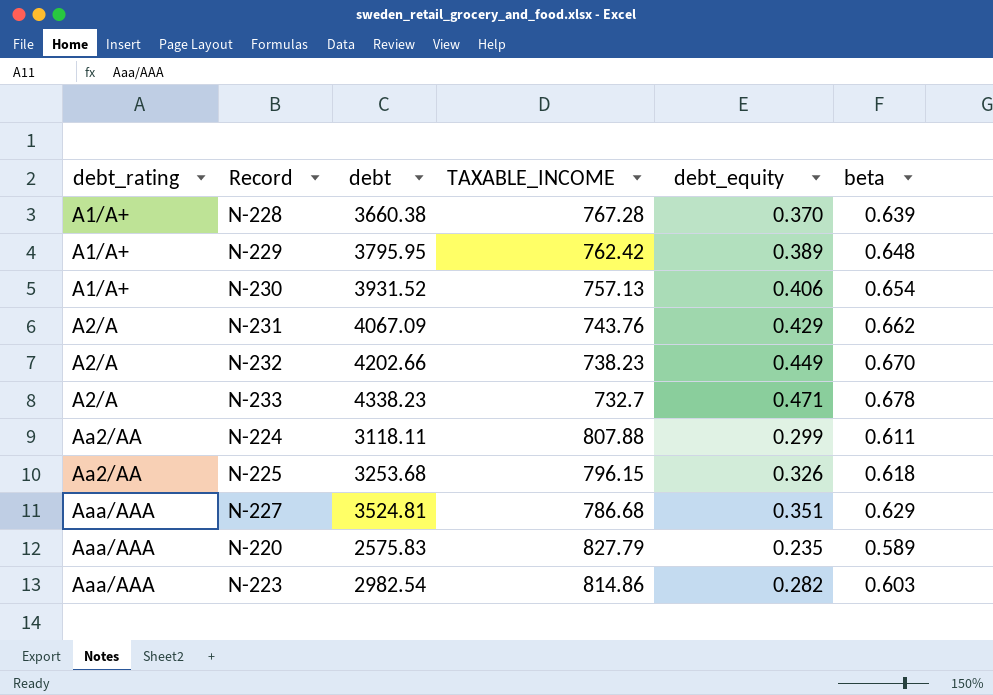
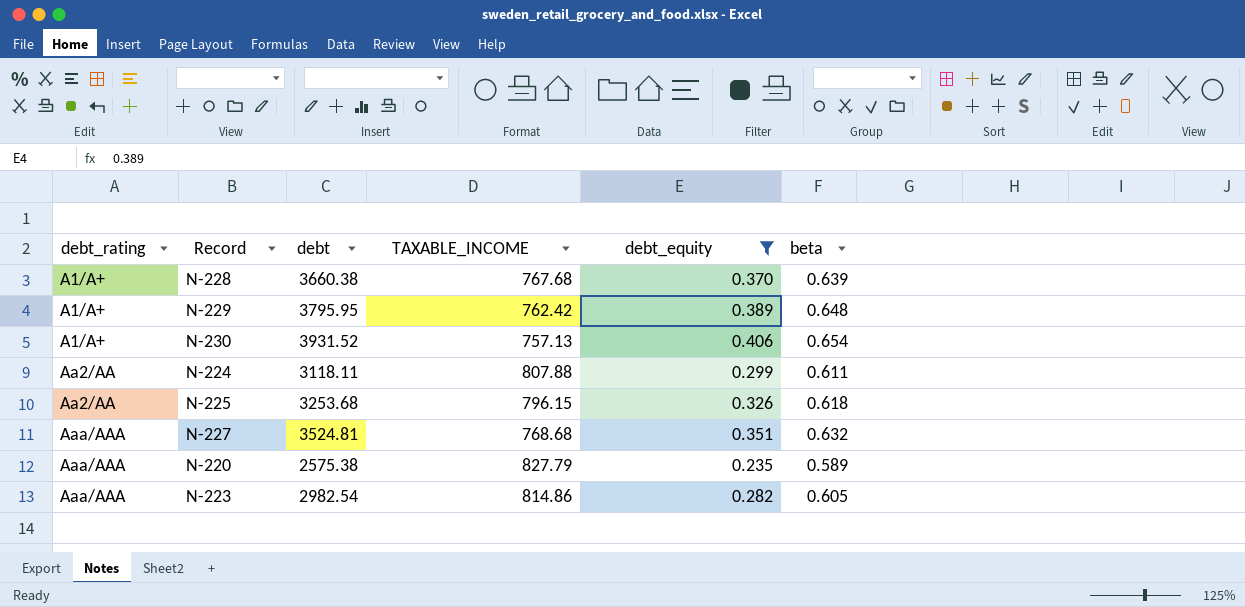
filter: none -> debt_equity <= 0.406
N-228 | TAXABLE_INCOME: 767.28 -> 767.68
N-227 | TAXABLE_INCOME: 786.68 -> 768.68
N-227 | beta: 0.629 -> 0.632
N-220 | debt: 2575.83 -> 2575.38
N-223 | beta: 0.603 -> 0.605

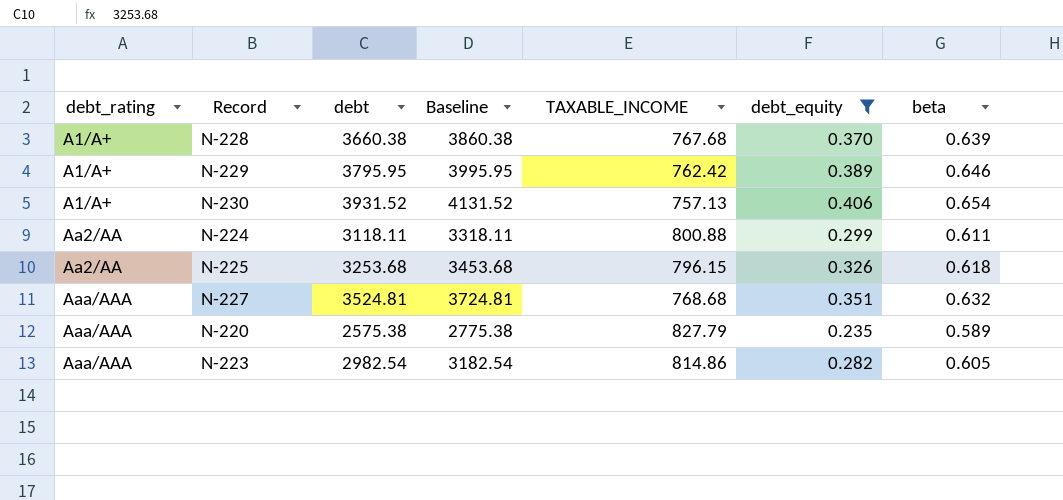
column Baseline | formula: none -> [debt] + 200
N-229 | beta: 0.648 -> 0.646
N-224 | TAXABLE_INCOME: 807.88 -> 800.88

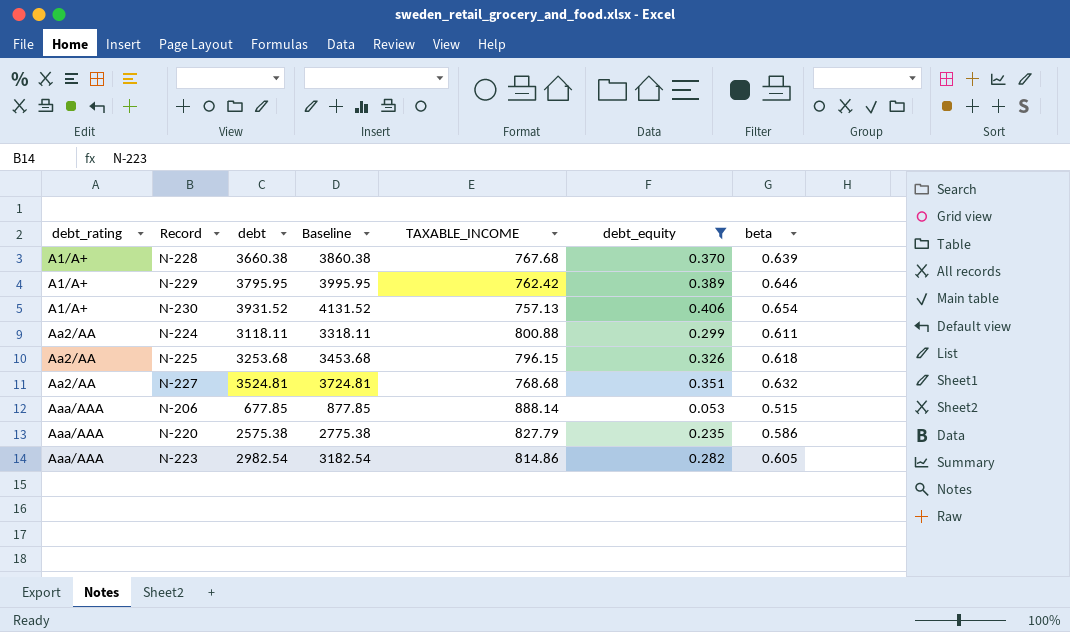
N-227 | debt_rating: Aaa/AAA -> Aa2/AA
row N-206: none -> Aaa/AAA | 677.85 | 877.85 | 888.14 | 0.053 | 0.515
N-220 | beta: 0.589 -> 0.586

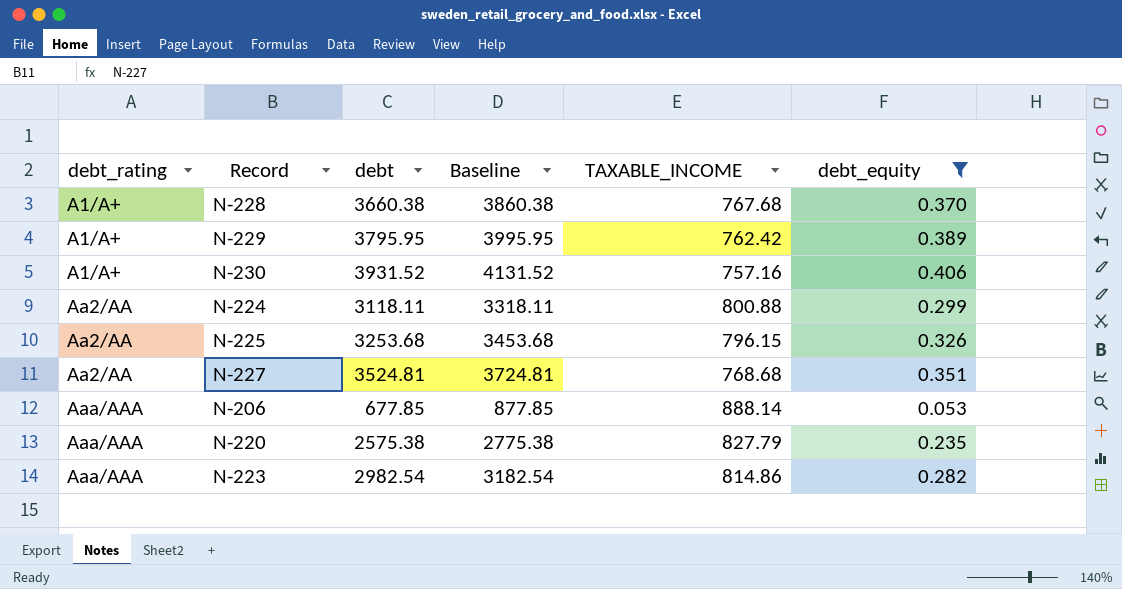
column beta | position: 7 -> none
N-230 | TAXABLE_INCOME: 757.13 -> 757.16

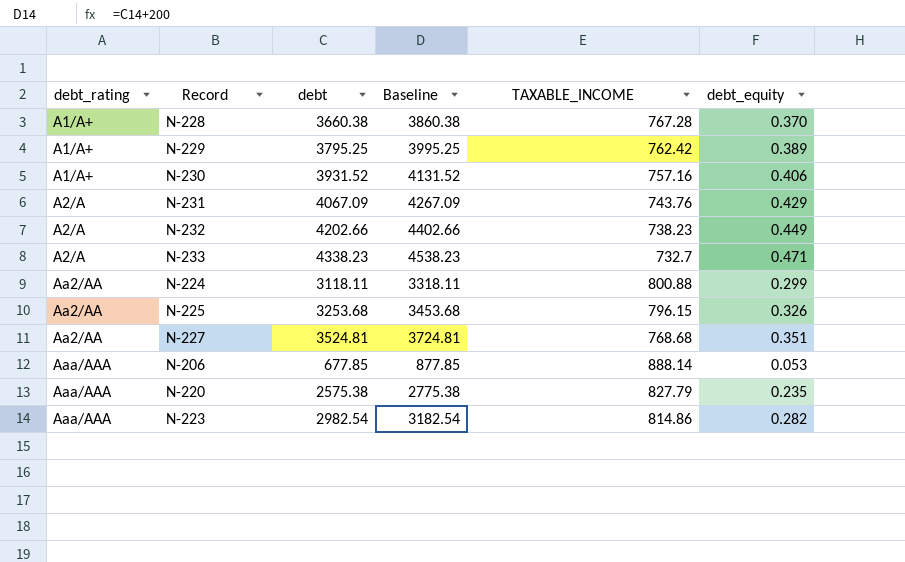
filter: debt_equity <= 0.406 -> none
N-228 | TAXABLE_INCOME: 767.68 -> 767.28
N-229 | debt: 3795.95 -> 3795.25
N-229 | Baseline: 3995.95 -> 3995.25

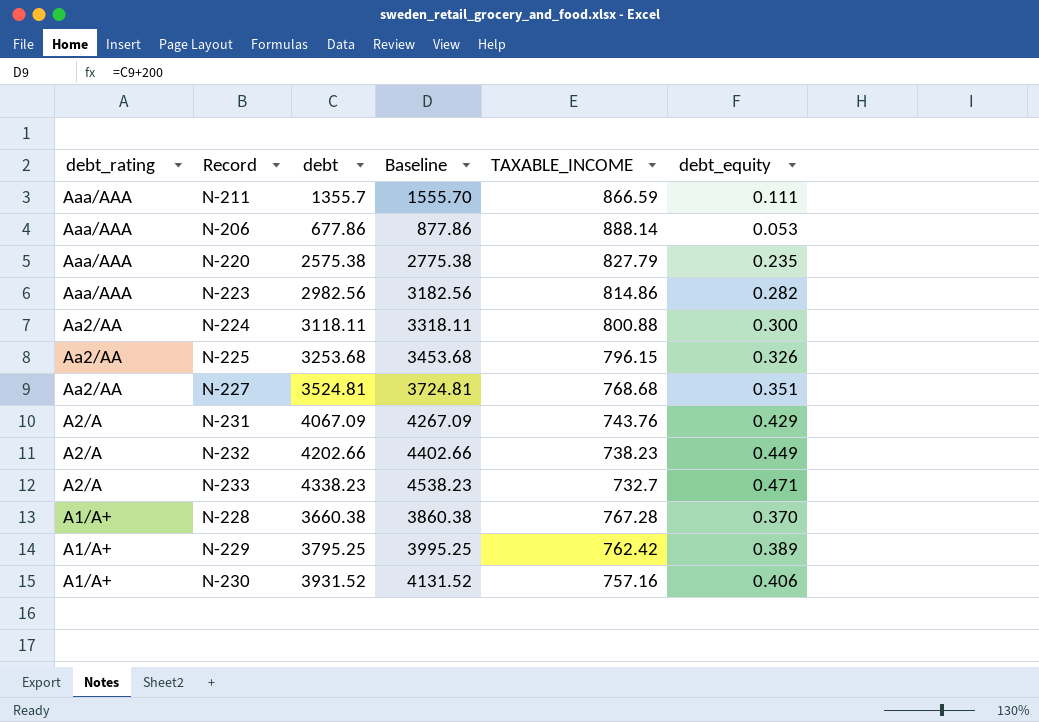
row order: debt_rating ascending -> debt_rating descending
row N-211: none -> Aaa/AAA | 1355.7 | 1555.70 | 866.59 | 0.111
N-206 | debt: 677.85 -> 677.86
N-206 | Baseline: 877.85 -> 877.86
N-223 | debt: 2982.54 -> 2982.56
N-223 | Baseline: 3182.54 -> 3182.56
N-224 | debt_equity: 0.299 -> 0.300

